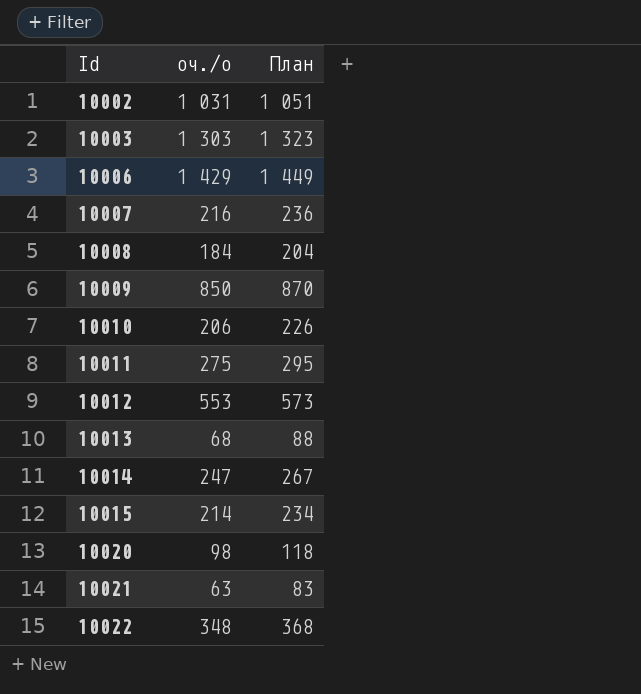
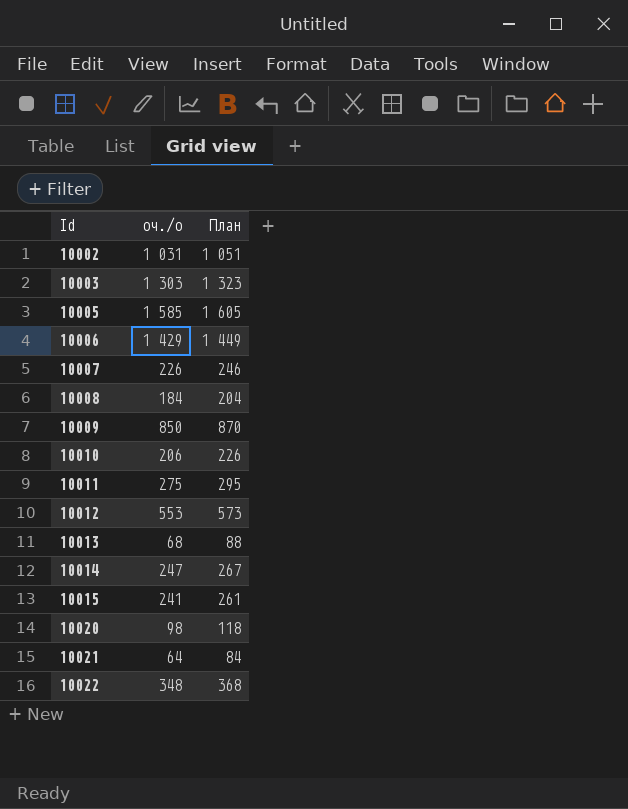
row 10005: none -> 1 585 | 1 605
10007 | оч./о: 216 -> 226
10007 | План: 236 -> 246
10015 | оч./о: 214 -> 241
10015 | План: 234 -> 261
10021 | оч./о: 63 -> 64
10021 | План: 83 -> 84

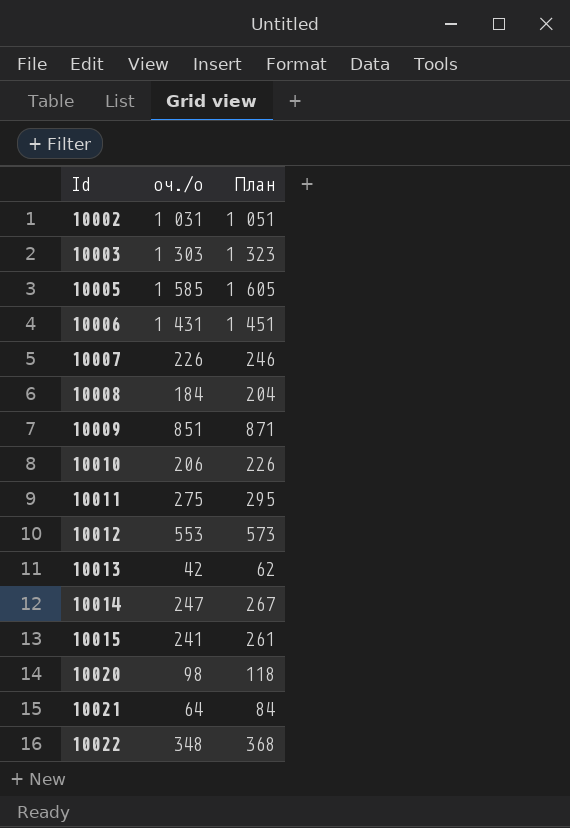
10006 | оч./о: 1 429 -> 1 431
10006 | План: 1 449 -> 1 451
10009 | оч./о: 850 -> 851
10009 | План: 870 -> 871
10013 | оч./о: 68 -> 42
10013 | План: 88 -> 62

